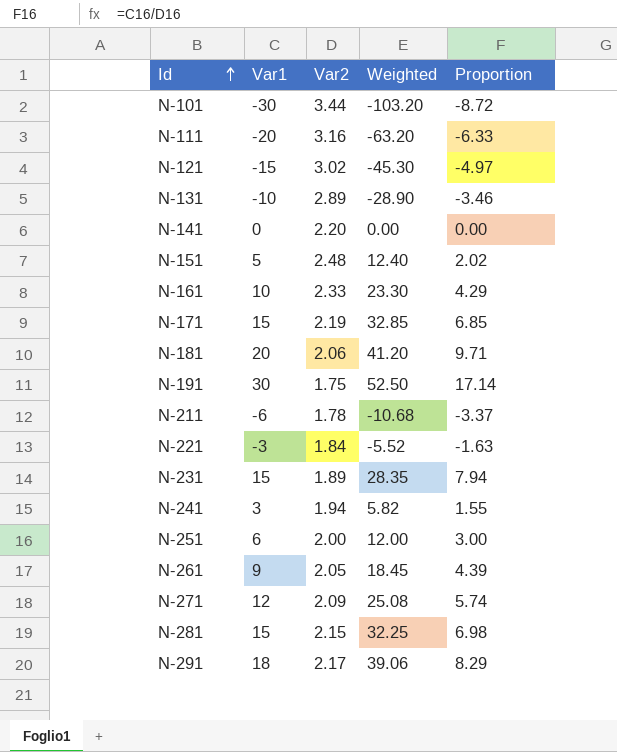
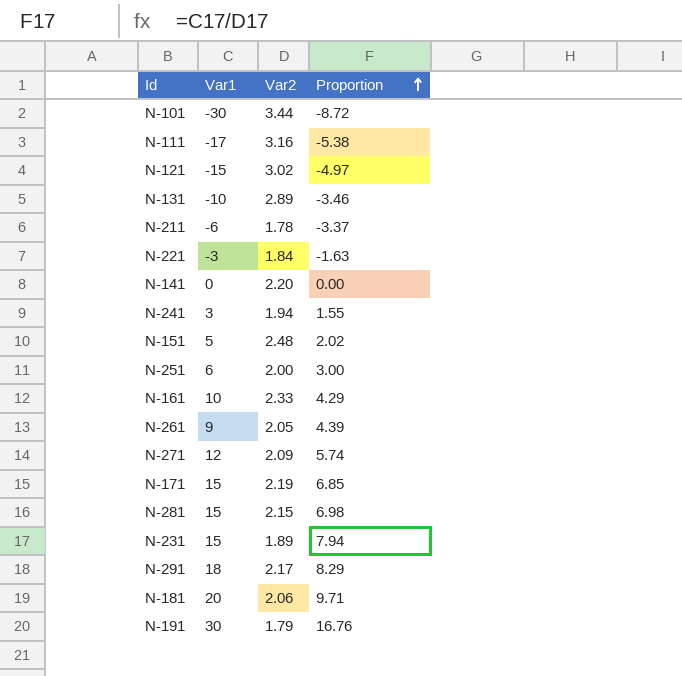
row order: Id ascending -> Proportion ascending
column Weighted | formula: [Var1] * [Var2] -> none
N-111 | Var1: -20 -> -17
N-111 | Proportion: -6.33 -> -5.38
N-191 | Var2: 1.75 -> 1.79
N-191 | Proportion: 17.14 -> 16.76

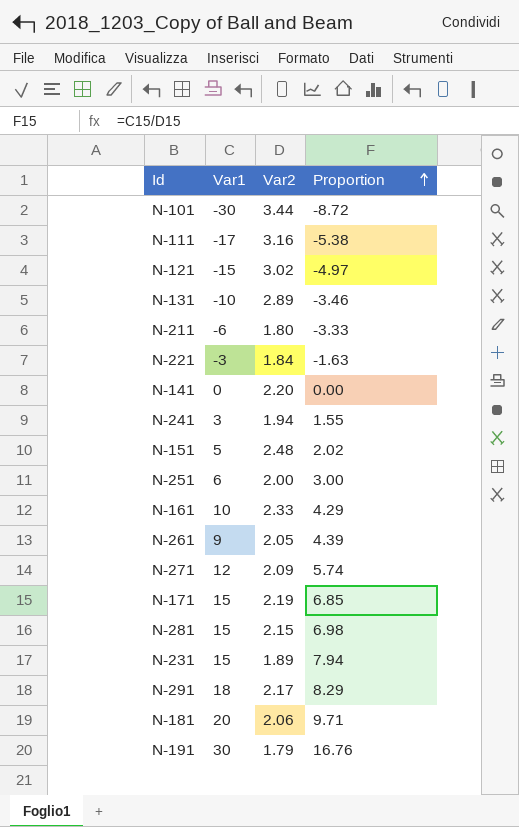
N-211 | Var2: 1.78 -> 1.80
N-211 | Proportion: -3.37 -> -3.33

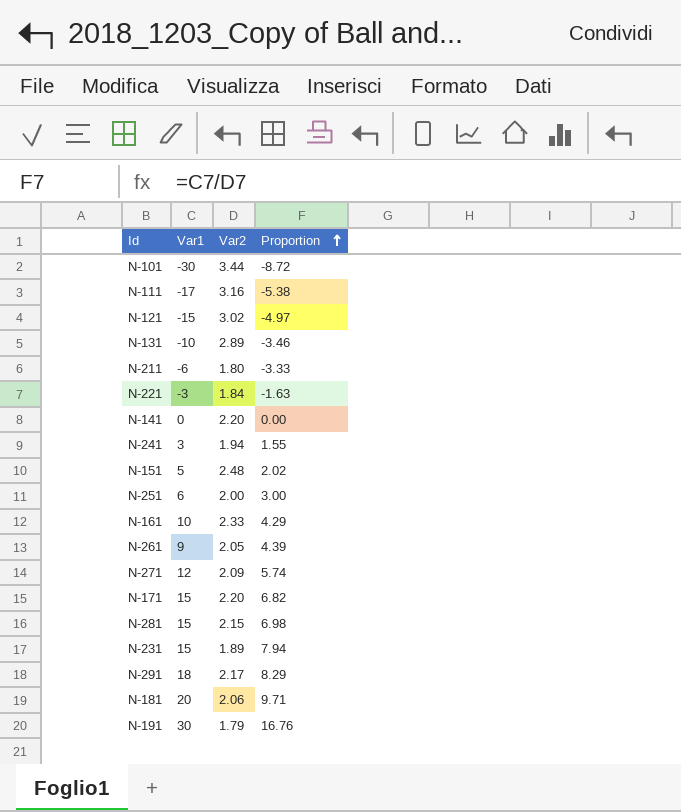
N-171 | Var2: 2.19 -> 2.20
N-171 | Proportion: 6.85 -> 6.82

